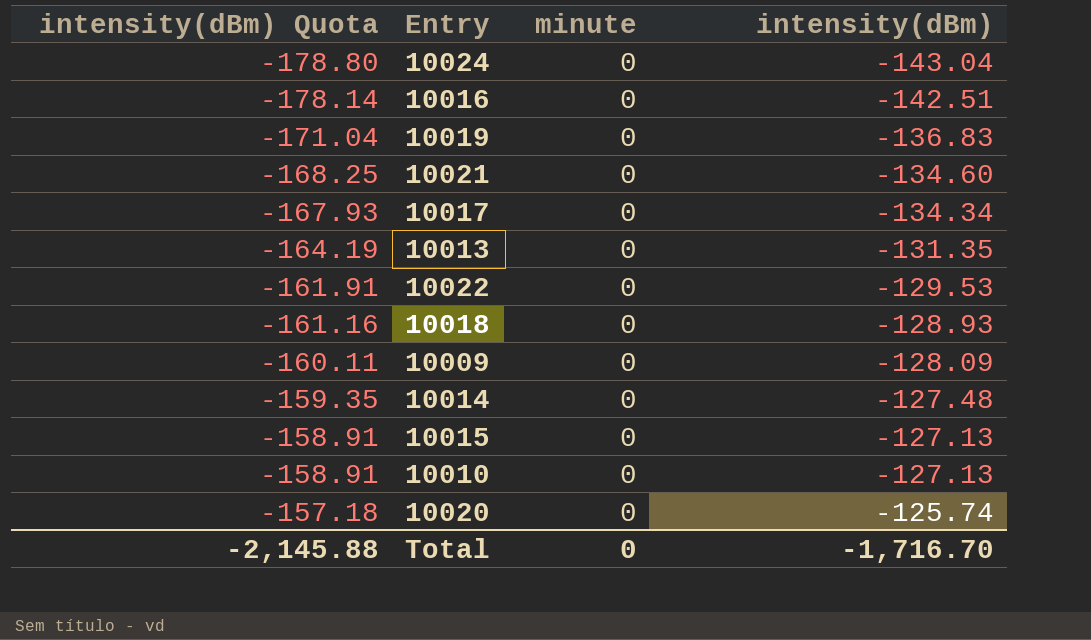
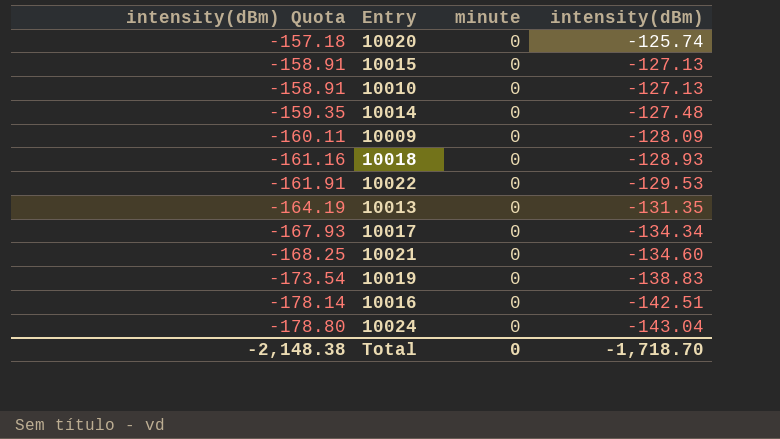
row order: intensity(dBm) Quota ascending -> intensity(dBm) Quota descending
10019 | intensity(dBm) Quota: -171.04 -> -173.54
10019 | intensity(dBm): -136.83 -> -138.83
Total | intensity(dBm) Quota: -2,145.88 -> -2,148.38
Total | intensity(dBm): -1,716.70 -> -1,718.70

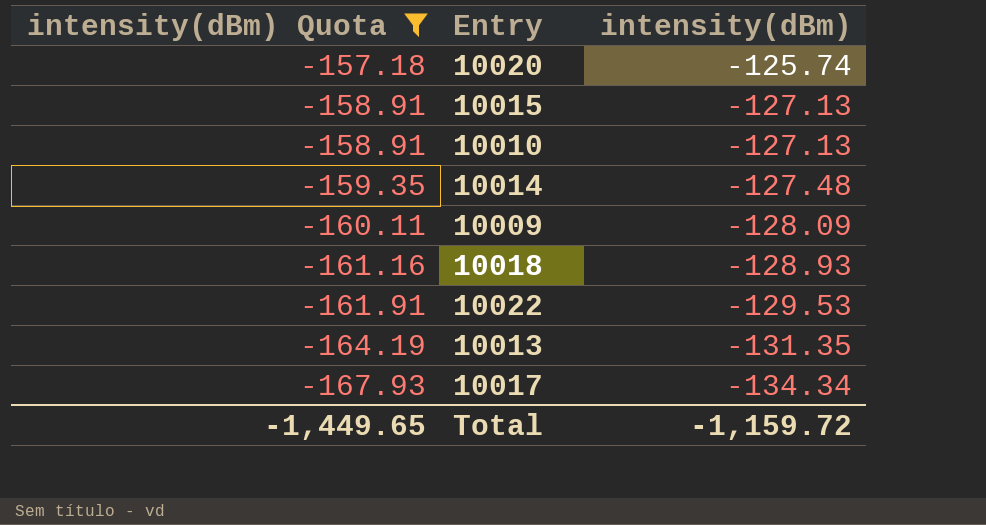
filter: none -> intensity(dBm) Quota >= -167.93
column minute | position: 3 -> none
Total | intensity(dBm) Quota: -2,148.38 -> -1,449.65
Total | intensity(dBm): -1,718.70 -> -1,159.72

